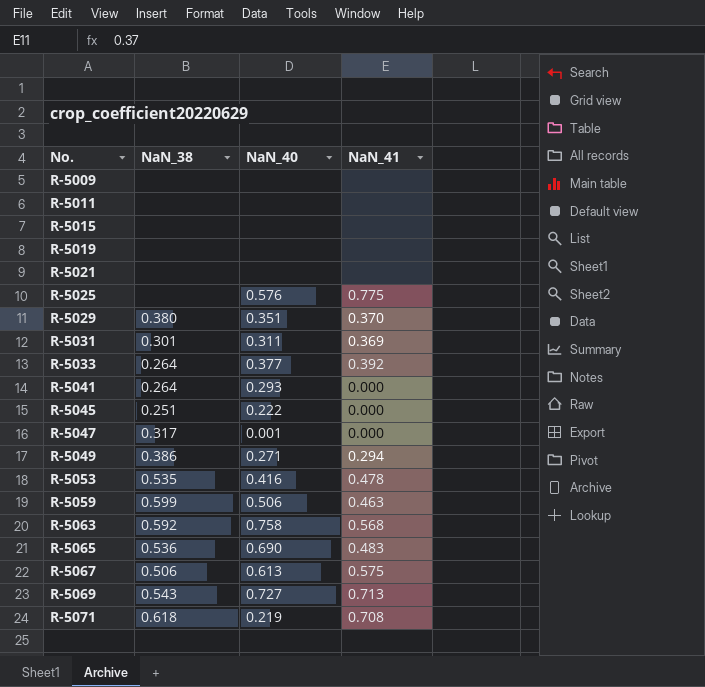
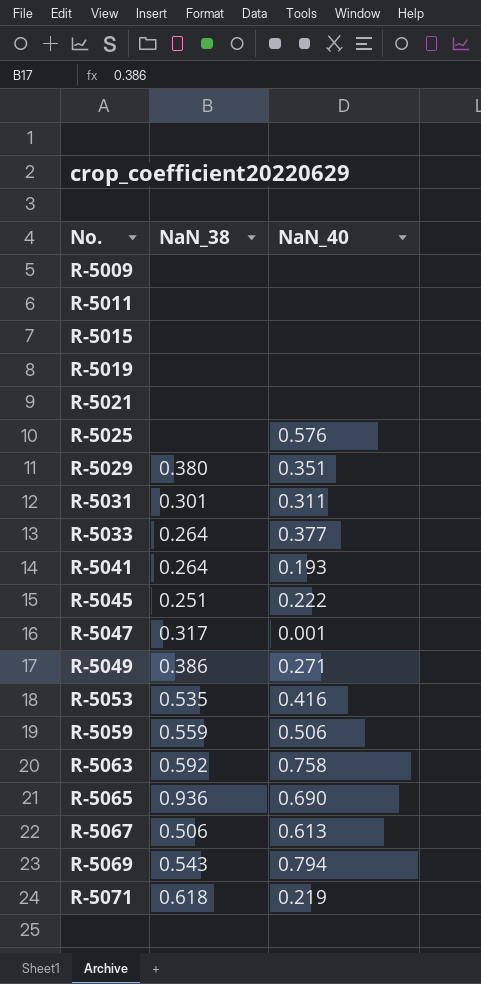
column NaN_41 | position: 4 -> none
R-5041 | NaN_40: 0.293 -> 0.193
R-5059 | NaN_38: 0.599 -> 0.559
R-5065 | NaN_38: 0.536 -> 0.936
R-5069 | NaN_40: 0.727 -> 0.794

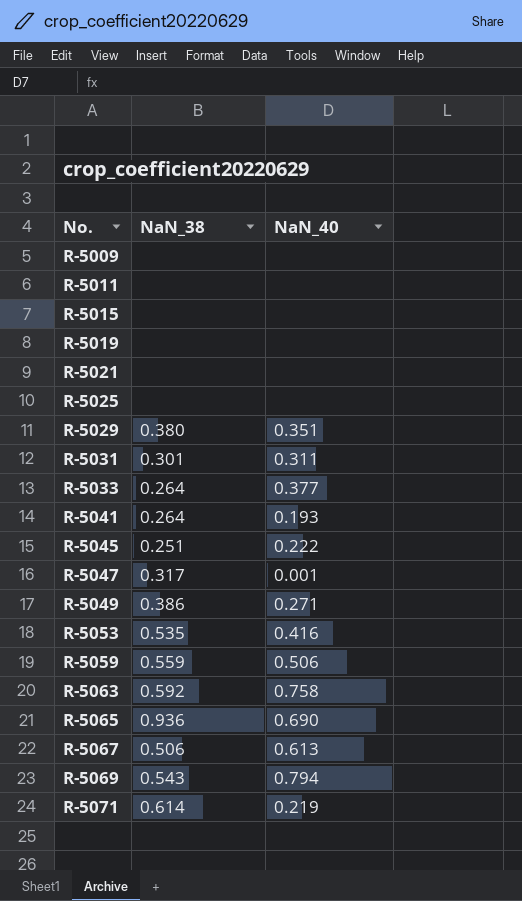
R-5025 | NaN_40: 0.576 -> none
R-5071 | NaN_38: 0.618 -> 0.614

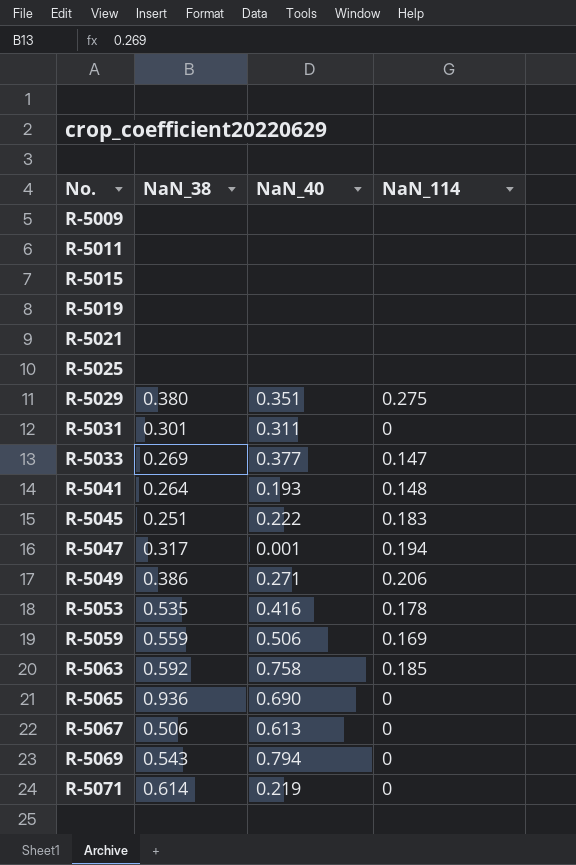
column NaN_114 | position: none -> 4
R-5033 | NaN_38: 0.264 -> 0.269

